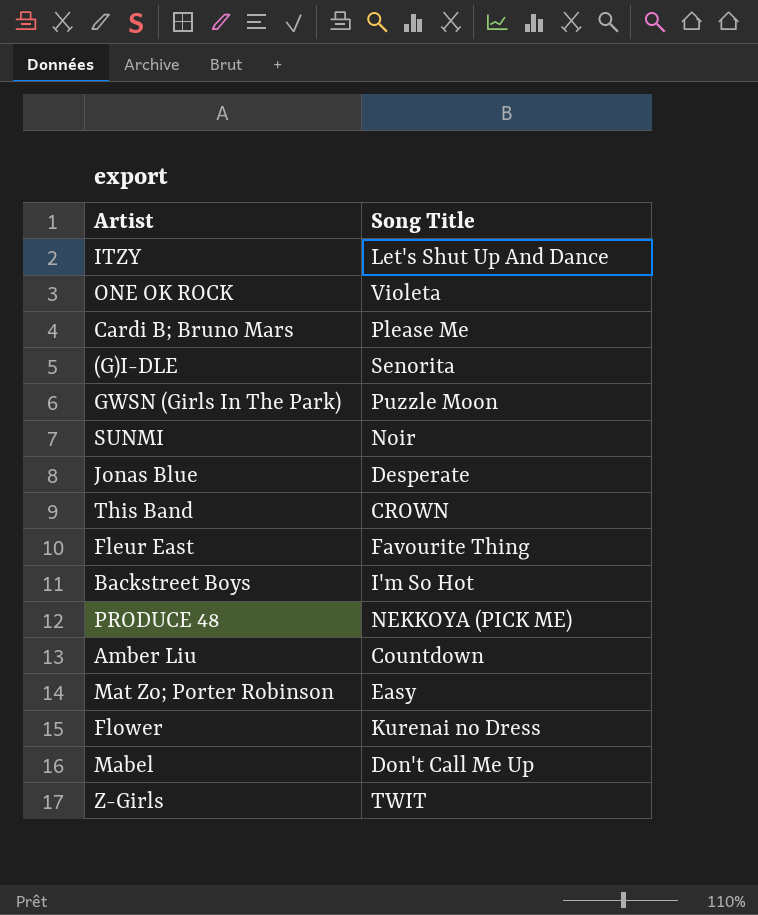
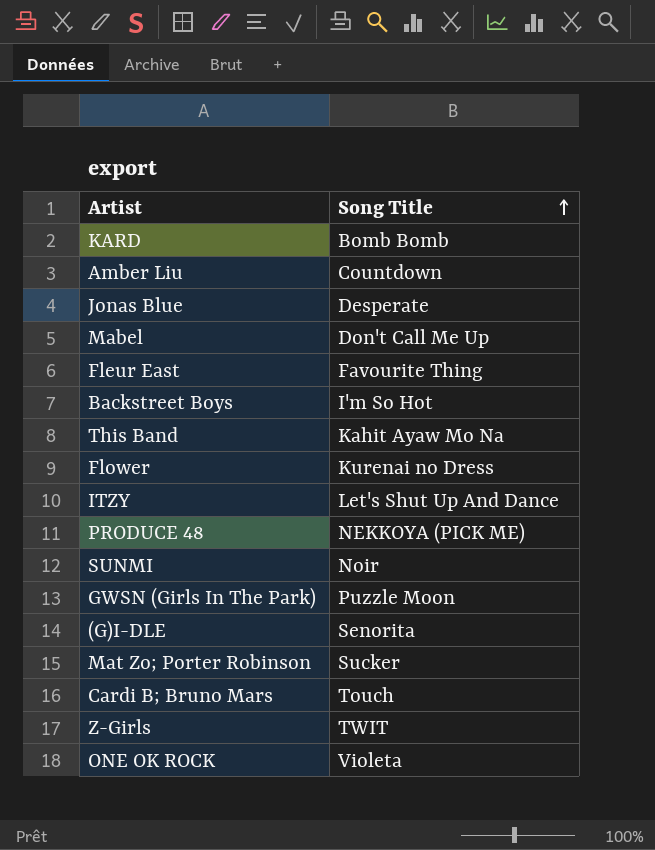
row order: none -> Song Title ascending
row KARD: none -> Bomb Bomb
This Band | Song Title: CROWN -> Kahit Ayaw Mo Na
Mat Zo; Porter Robinson | Song Title: Easy -> Sucker
Cardi B; Bruno Mars | Song Title: Please Me -> Touch

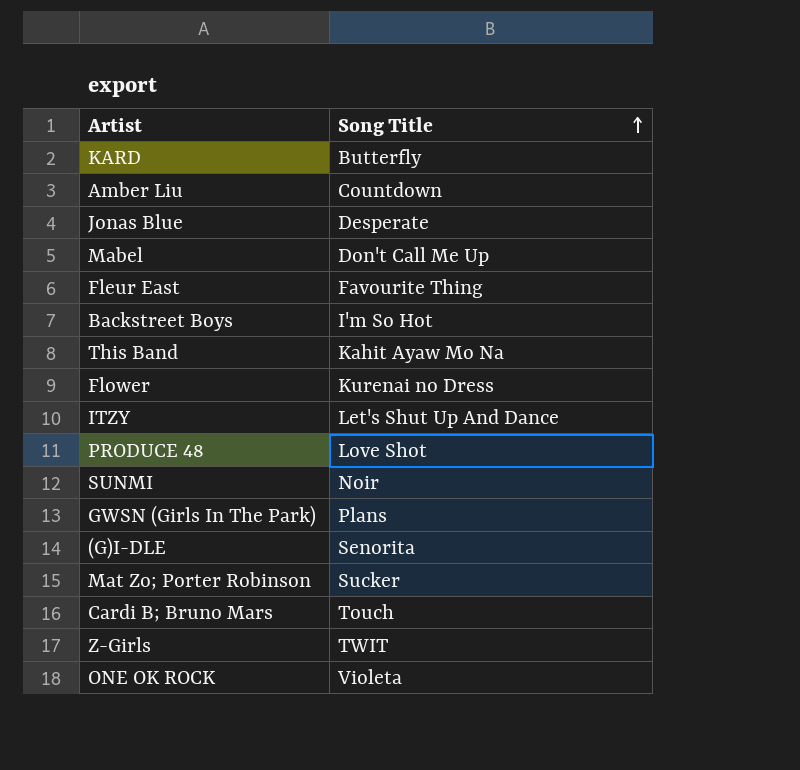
KARD | Song Title: Bomb Bomb -> Butterfly
PRODUCE 48 | Song Title: NEKKOYA (PICK ME) -> Love Shot
GWSN (Girls In The Park) | Song Title: Puzzle Moon -> Plans

